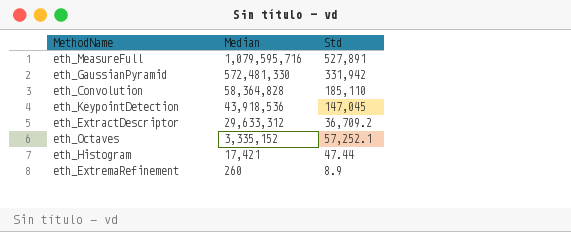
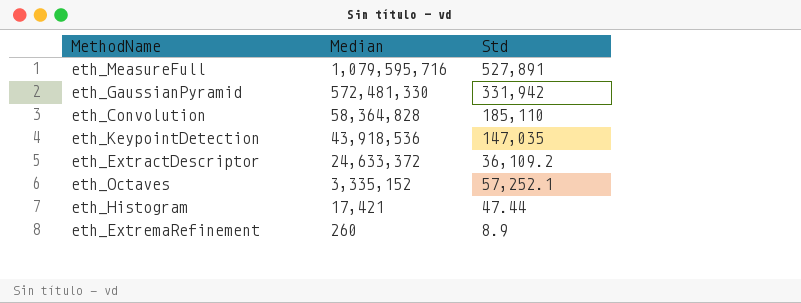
eth_KeypointDetection | Std: 147,045 -> 147,035
eth_ExtractDescriptor | Median: 29,633,312 -> 24,633,372
eth_ExtractDescriptor | Std: 36,709.2 -> 36,109.2

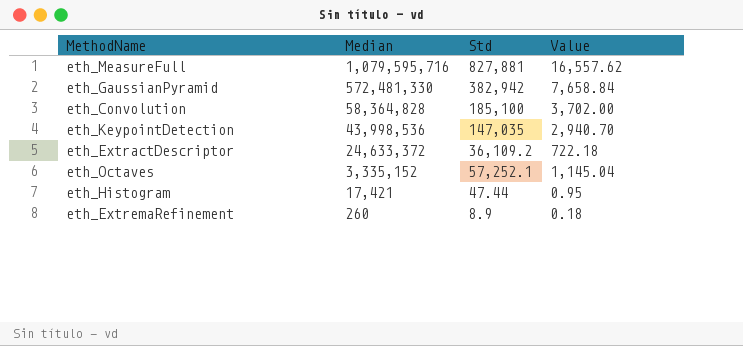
column Value | formula: none -> [Std] * 0.02
eth_MeasureFull | Std: 527,891 -> 827,881
eth_GaussianPyramid | Std: 331,942 -> 382,942
eth_Convolution | Std: 185,110 -> 185,100
eth_KeypointDetection | Median: 43,918,536 -> 43,998,536

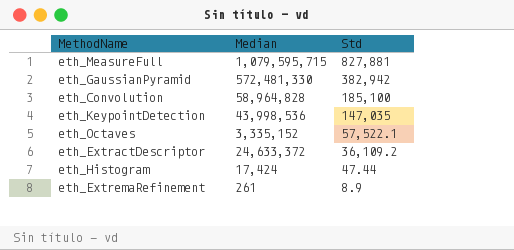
row order: Median descending -> Std descending
column Value | formula: [Std] * 0.02 -> none
eth_MeasureFull | Median: 1,079,595,716 -> 1,079,595,715
eth_Convolution | Median: 58,364,828 -> 58,964,828
eth_Octaves | Std: 57,252.1 -> 57,522.1
eth_Histogram | Median: 17,421 -> 17,424
eth_ExtremaRefinement | Median: 260 -> 261

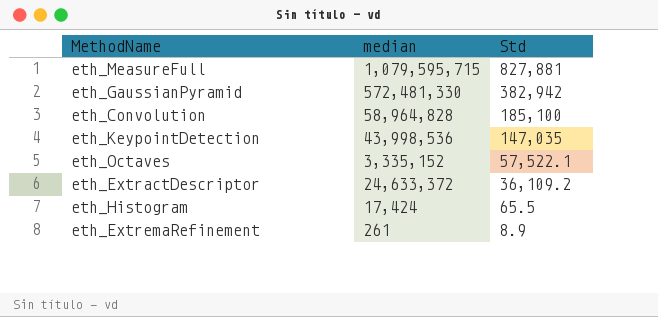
column name: Median -> median
eth_Histogram | Std: 47.44 -> 65.5

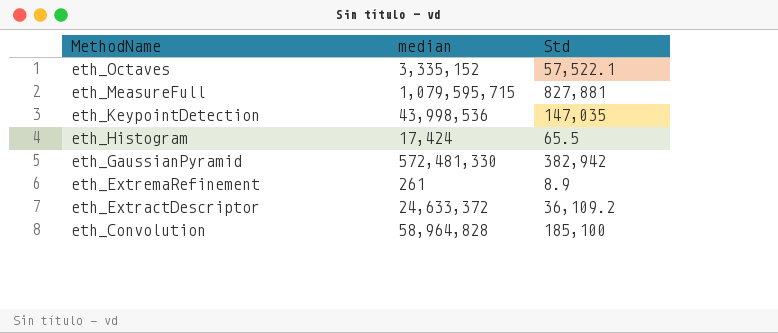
row order: Std descending -> MethodName descending

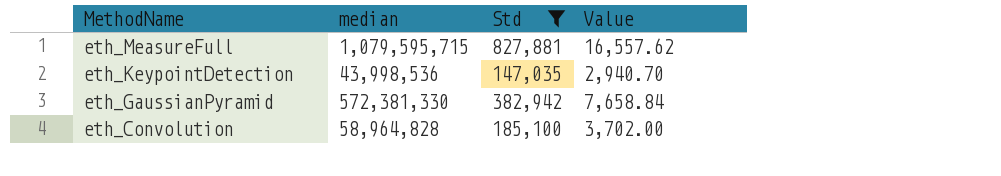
filter: none -> Std >= 147,035
column Value | formula: none -> [Std] * 0.02
eth_GaussianPyramid | median: 572,481,330 -> 572,381,330

